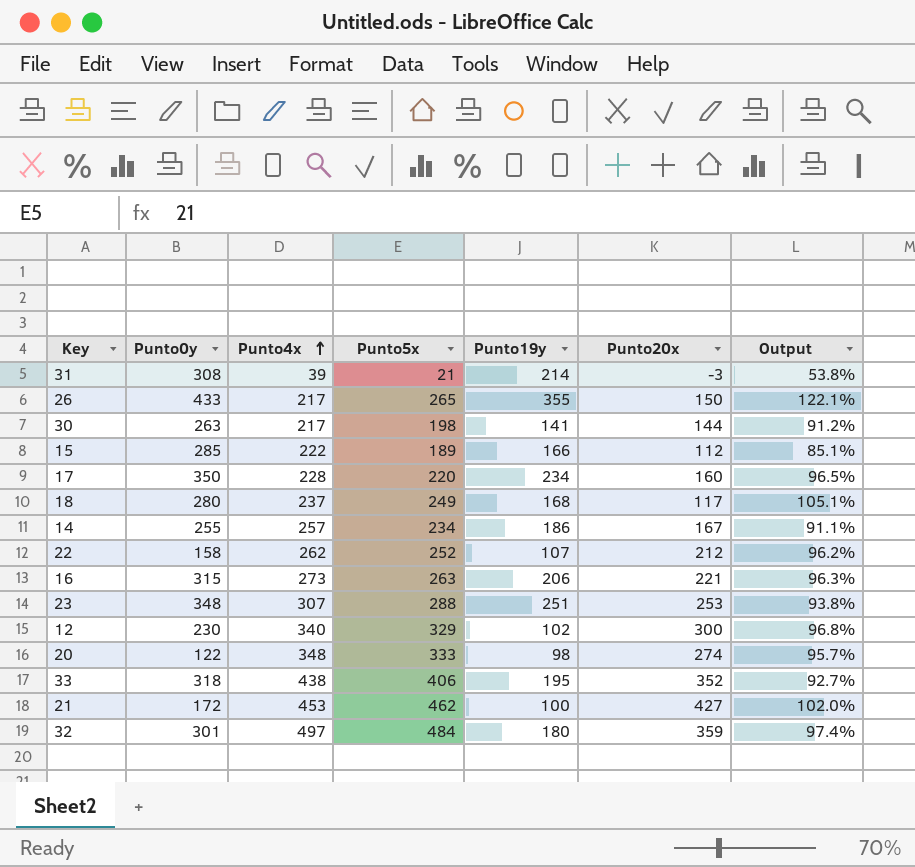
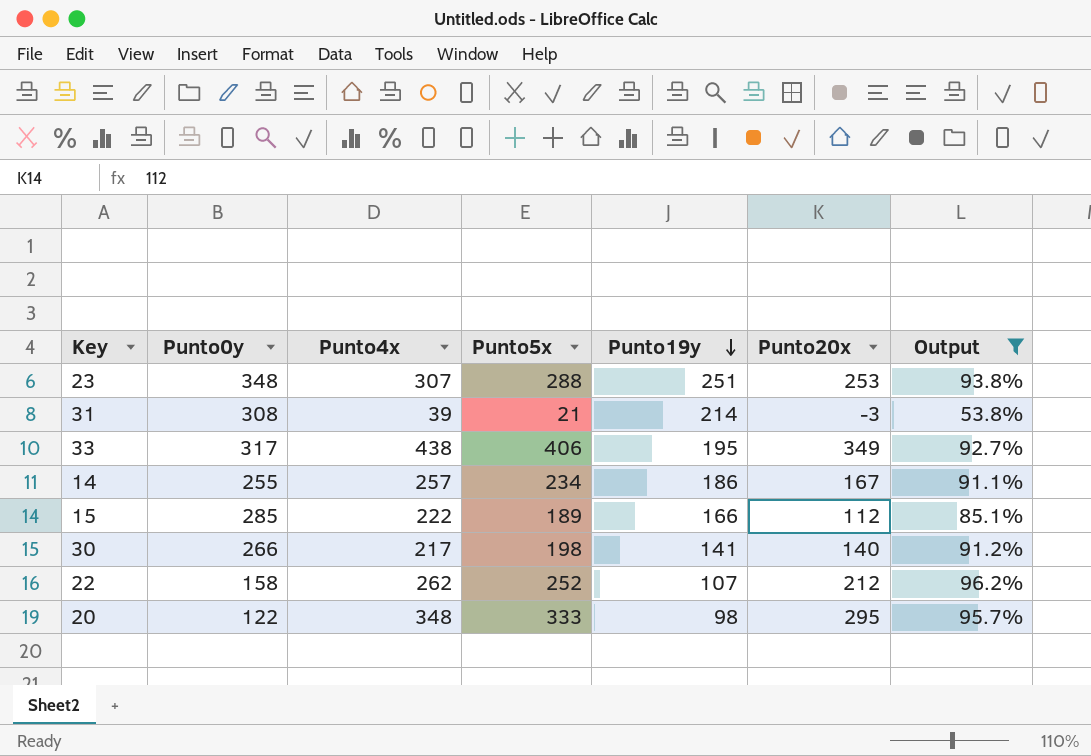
filter: none -> Output <= 96.2%
row order: Punto4x ascending -> Punto19y descending
33 | Punto0y: 318 -> 317
33 | Punto20x: 352 -> 349
30 | Punto0y: 263 -> 266
30 | Punto20x: 144 -> 140
20 | Punto20x: 274 -> 295

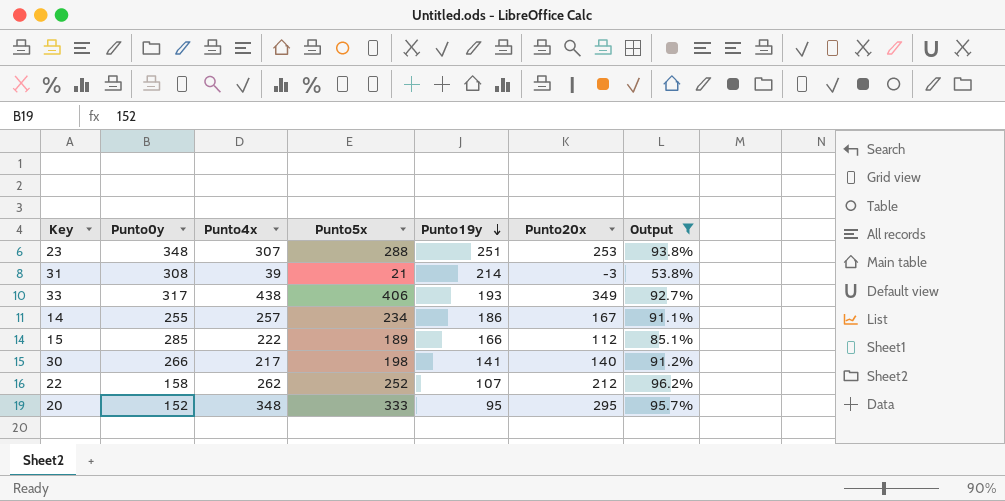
33 | Punto19y: 195 -> 193
20 | Punto0y: 122 -> 152
20 | Punto19y: 98 -> 95

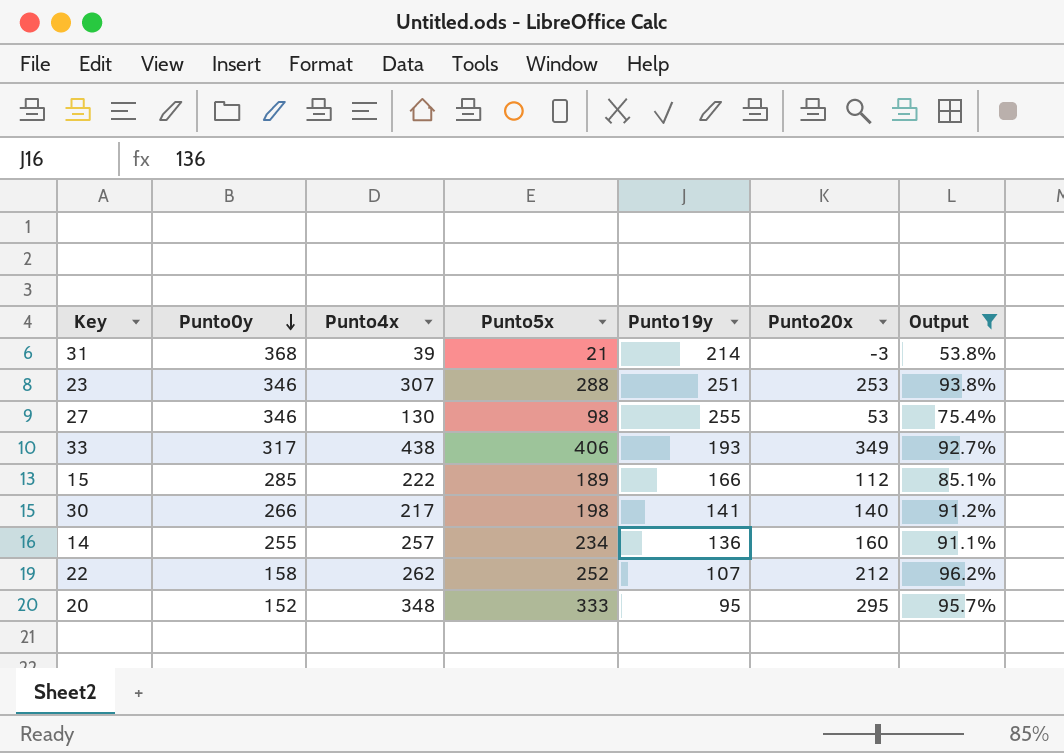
row order: Punto19y descending -> Punto0y descending
31 | Punto0y: 308 -> 368
23 | Punto0y: 348 -> 346
row 27: none -> 346 | 130 | 98 | 255 | 53 | 75.4%
14 | Punto19y: 186 -> 136
14 | Punto20x: 167 -> 160

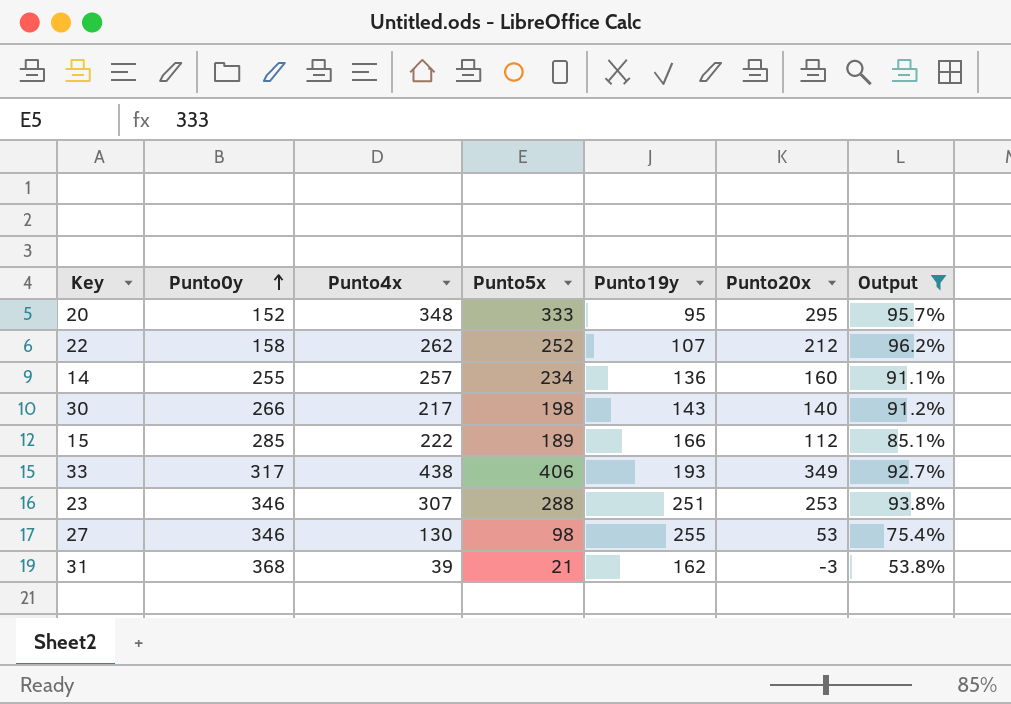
row order: Punto0y descending -> Punto0y ascending
30 | Punto19y: 141 -> 143
31 | Punto19y: 214 -> 162

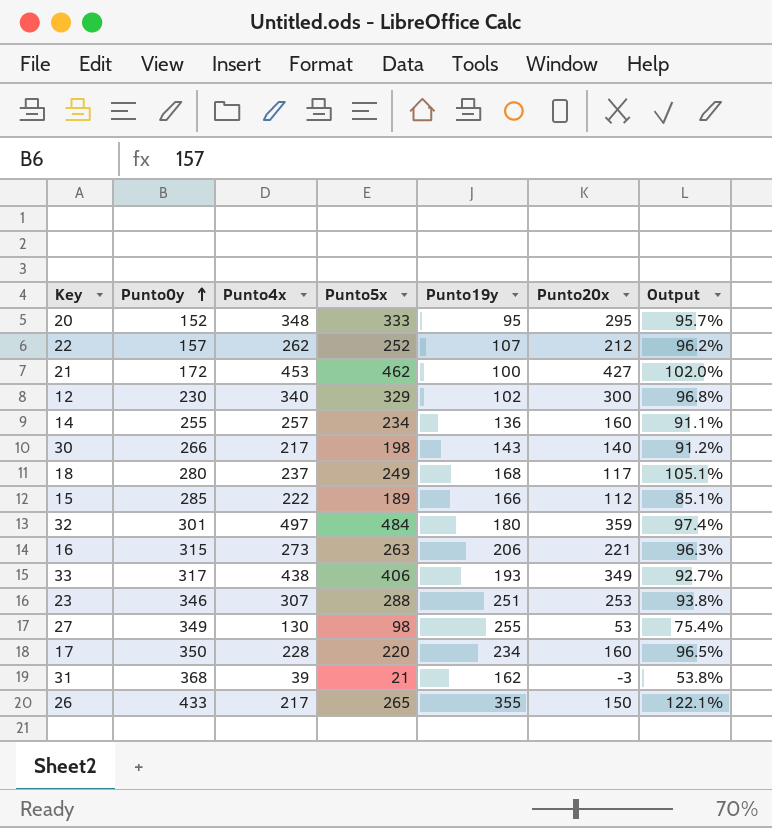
filter: Output <= 96.2% -> none
22 | Punto0y: 158 -> 157
27 | Punto0y: 346 -> 349

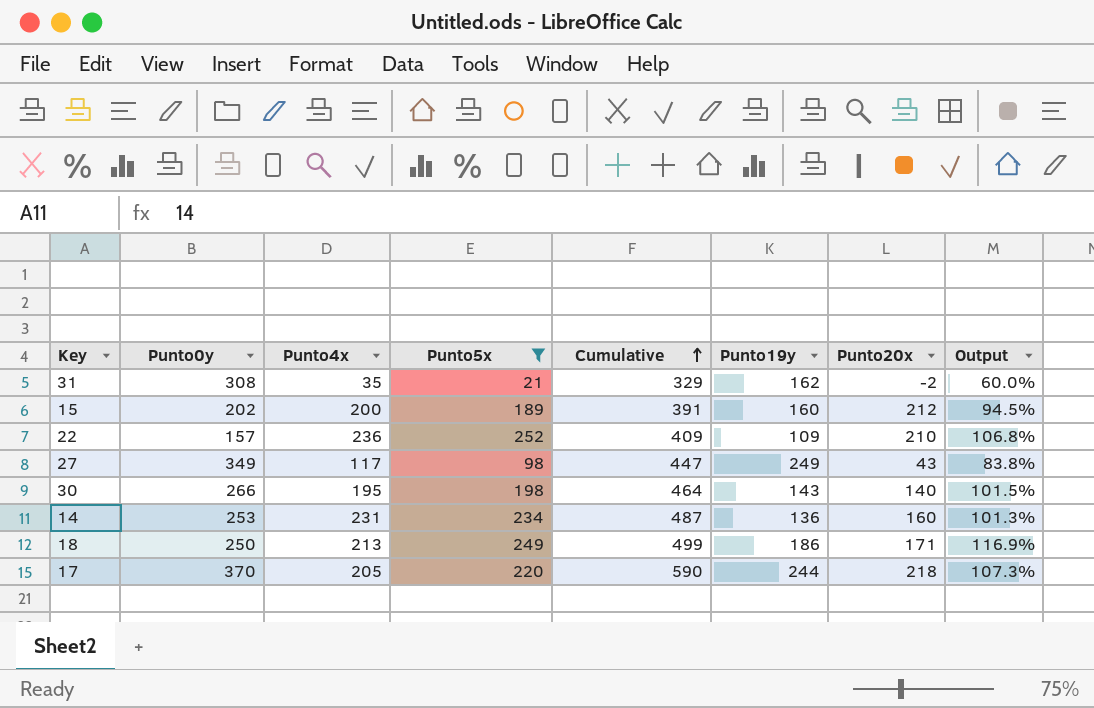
filter: none -> Punto5x <= 252
row order: Punto0y ascending -> Cumulative ascending
column Cumulative | formula: none -> [Punto0y] + [Punto5x]
31 | Punto0y: 368 -> 308
31 | Punto4x: 39 -> 35
31 | Punto20x: -3 -> -2
31 | Output: 53.8% -> 60.0%
15 | Punto0y: 285 -> 202
15 | Punto4x: 222 -> 200
15 | Punto19y: 166 -> 160
15 | Punto20x: 112 -> 212
15 | Output: 85.1% -> 94.5%
22 | Punto4x: 262 -> 236
22 | Punto19y: 107 -> 109
22 | Punto20x: 212 -> 210
22 | Output: 96.2% -> 106.8%
27 | Punto4x: 130 -> 117
27 | Punto19y: 255 -> 249
27 | Punto20x: 53 -> 43
27 | Output: 75.4% -> 83.8%
30 | Punto4x: 217 -> 195
30 | Output: 91.2% -> 101.5%
14 | Punto0y: 255 -> 253
14 | Punto4x: 257 -> 231
14 | Output: 91.1% -> 101.3%
18 | Punto0y: 280 -> 250
18 | Punto4x: 237 -> 213
18 | Punto19y: 168 -> 186
18 | Punto20x: 117 -> 171
18 | Output: 105.1% -> 116.9%
17 | Punto0y: 350 -> 370
17 | Punto4x: 228 -> 205
17 | Punto19y: 234 -> 244
17 | Punto20x: 160 -> 218
17 | Output: 96.5% -> 107.3%

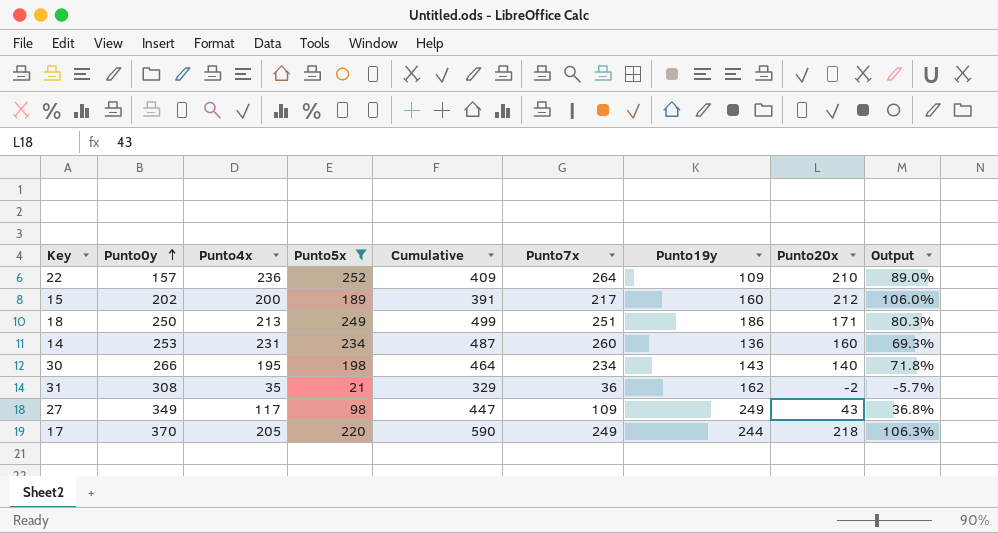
row order: Cumulative ascending -> Punto0y ascending
column Punto7x | position: none -> 6
column Output | formula: [Punto5x] / [Punto4x] -> [Punto20x] / [Punto4x]

